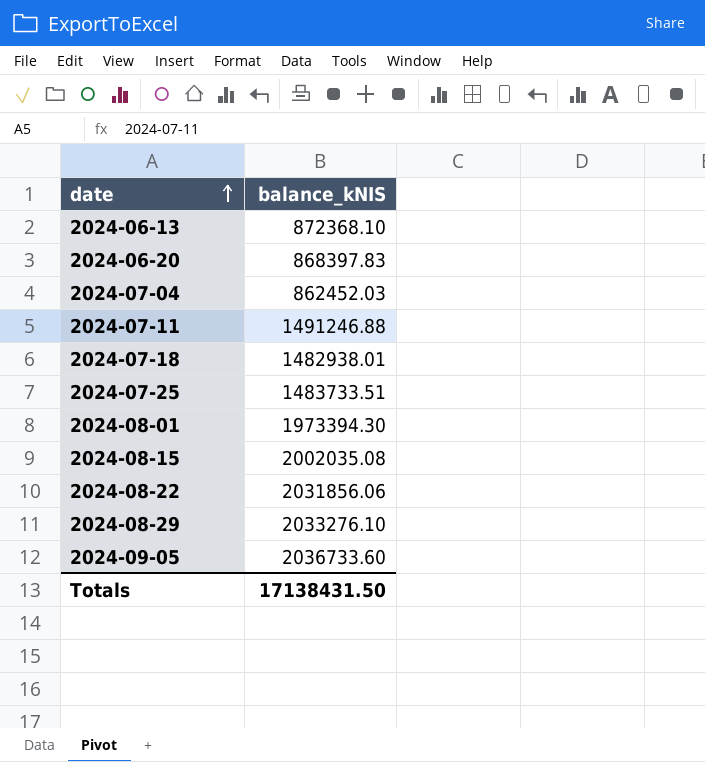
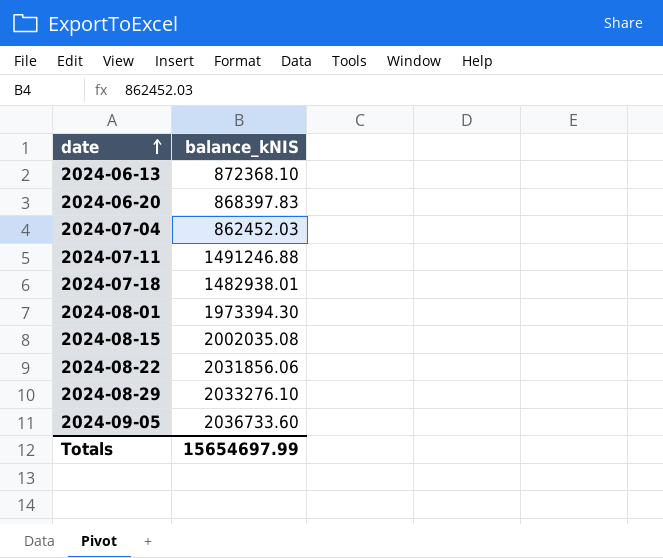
row 2024-07-25: 1483733.51 -> none
Totals | balance_kNIS: 17138431.50 -> 15654697.99

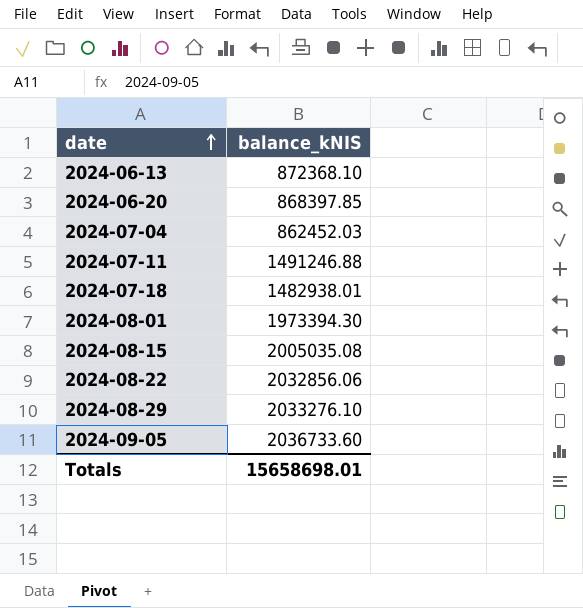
2024-06-20 | balance_kNIS: 868397.83 -> 868397.85
2024-08-15 | balance_kNIS: 2002035.08 -> 2005035.08
2024-08-22 | balance_kNIS: 2031856.06 -> 2032856.06
Totals | balance_kNIS: 15654697.99 -> 15658698.01

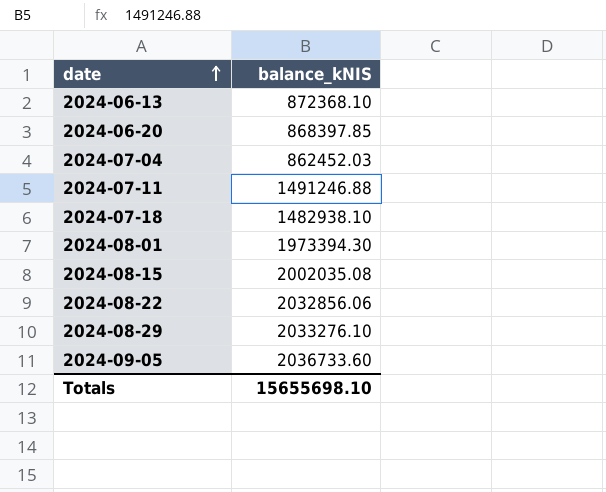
2024-07-18 | balance_kNIS: 1482938.01 -> 1482938.10
2024-08-15 | balance_kNIS: 2005035.08 -> 2002035.08
Totals | balance_kNIS: 15658698.01 -> 15655698.10

